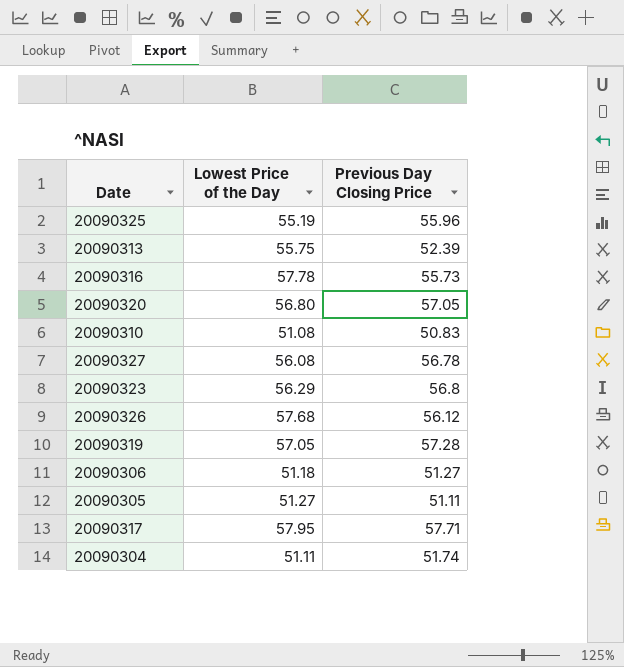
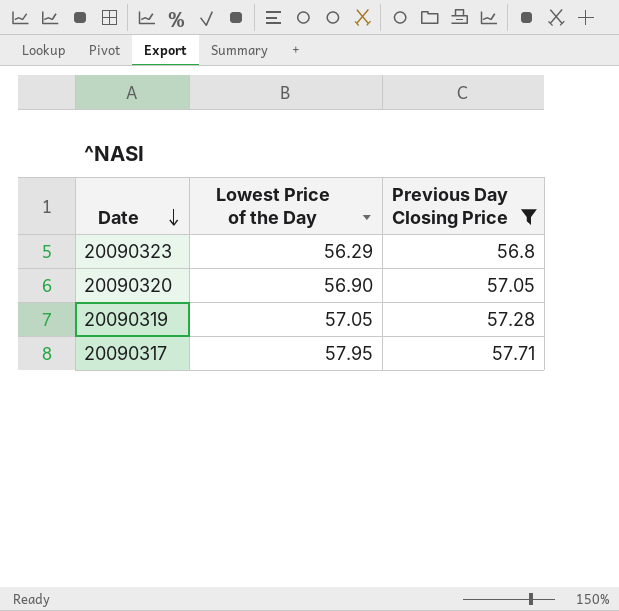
filter: none -> Previous Day Closing Price >= 56.8
row order: none -> Date descending
20090320 | Lowest Price of the Day: 56.80 -> 56.90

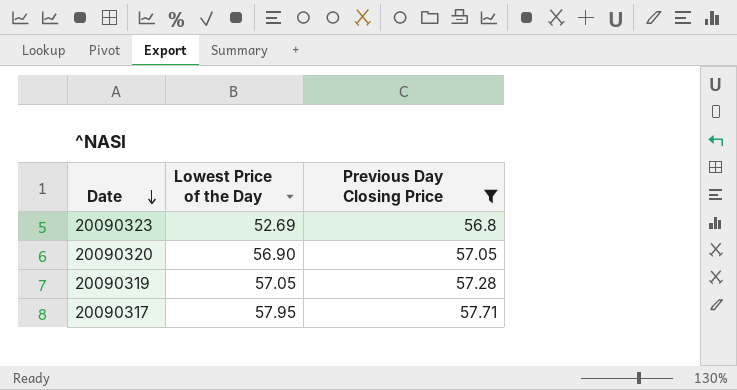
20090323 | Lowest Price of the Day: 56.29 -> 52.69

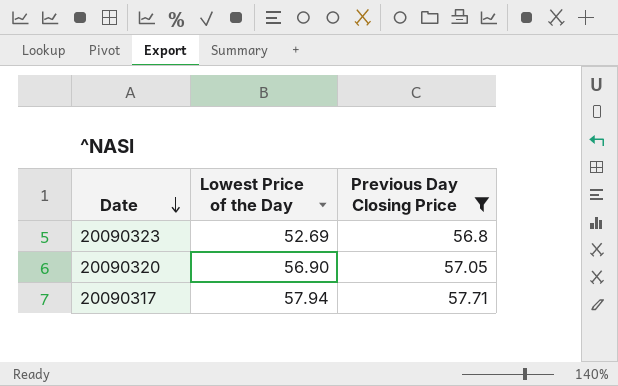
row 20090319: 57.05 | 57.28 -> none
20090317 | Lowest Price of the Day: 57.95 -> 57.94

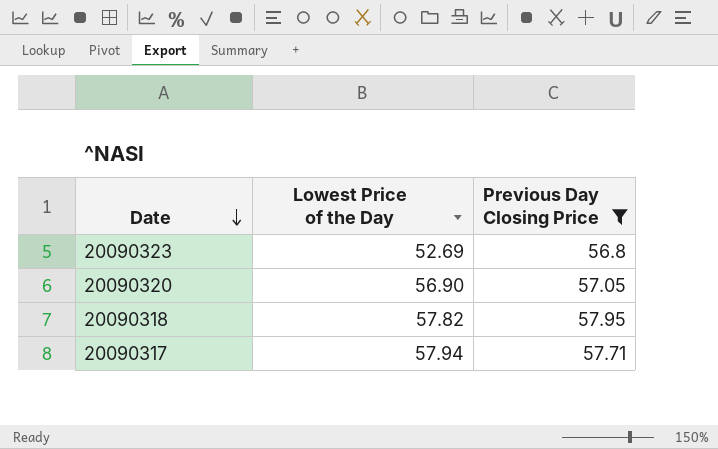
row 20090318: none -> 57.82 | 57.95

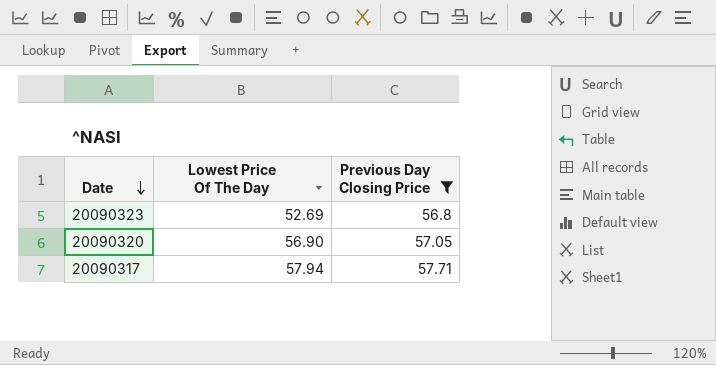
column name: Lowest Price of the Day -> Lowest Price Of The Day
row 20090318: 57.82 | 57.95 -> none

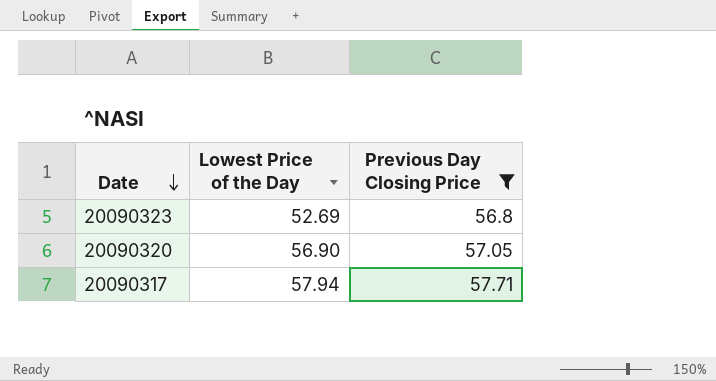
column name: Lowest Price Of The Day -> Lowest Price of the Day

